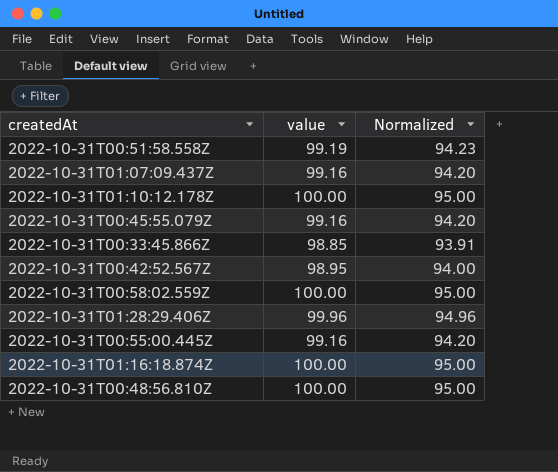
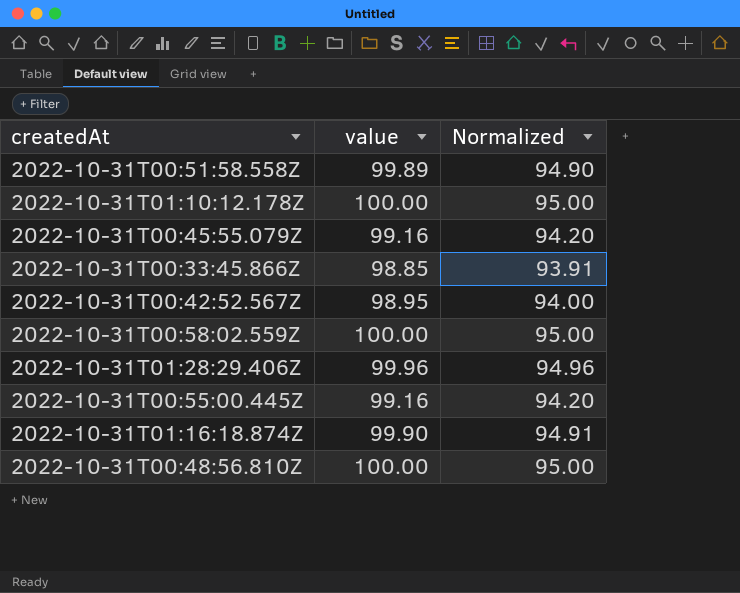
row 2022-10-31T01:07:09.437Z: 99.16 | 94.20 -> none
2022-10-31T00:51:58.558Z | value: 99.19 -> 99.89
2022-10-31T00:51:58.558Z | Normalized: 94.23 -> 94.90
2022-10-31T01:16:18.874Z | value: 100.00 -> 99.90
2022-10-31T01:16:18.874Z | Normalized: 95.00 -> 94.91

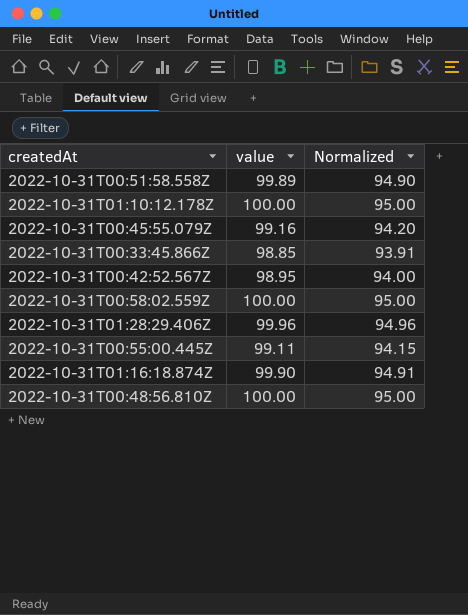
2022-10-31T00:55:00.445Z | value: 99.16 -> 99.11
2022-10-31T00:55:00.445Z | Normalized: 94.20 -> 94.15

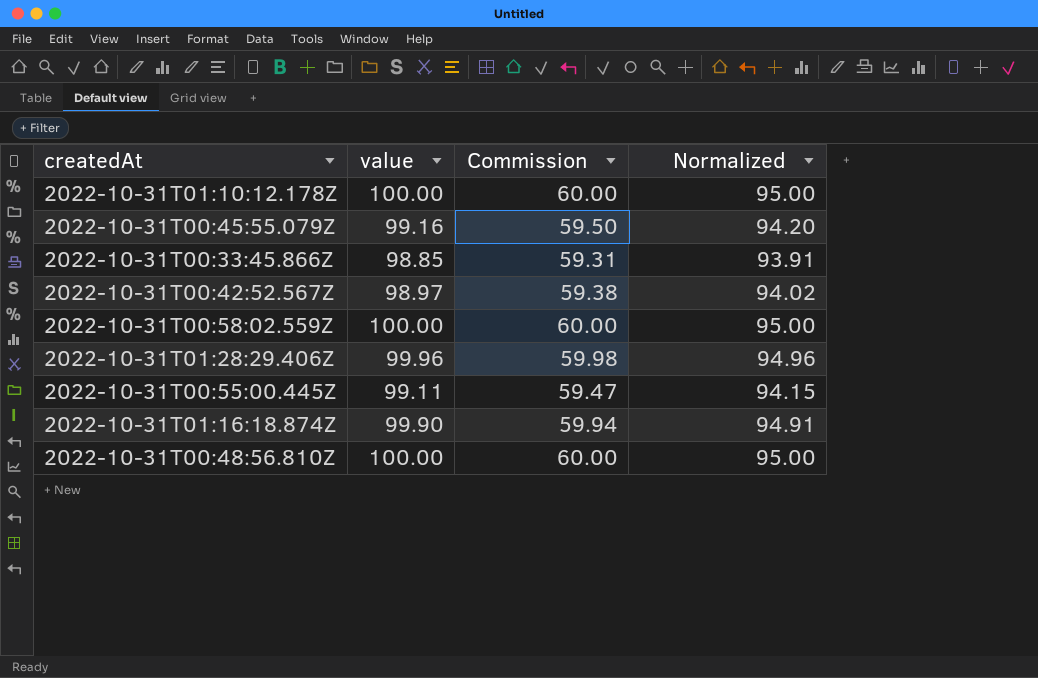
column Commission | formula: none -> [value] * 0.6
row 2022-10-31T00:51:58.558Z: 99.89 | 94.90 -> none
2022-10-31T00:42:52.567Z | value: 98.95 -> 98.97
2022-10-31T00:42:52.567Z | Normalized: 94.00 -> 94.02

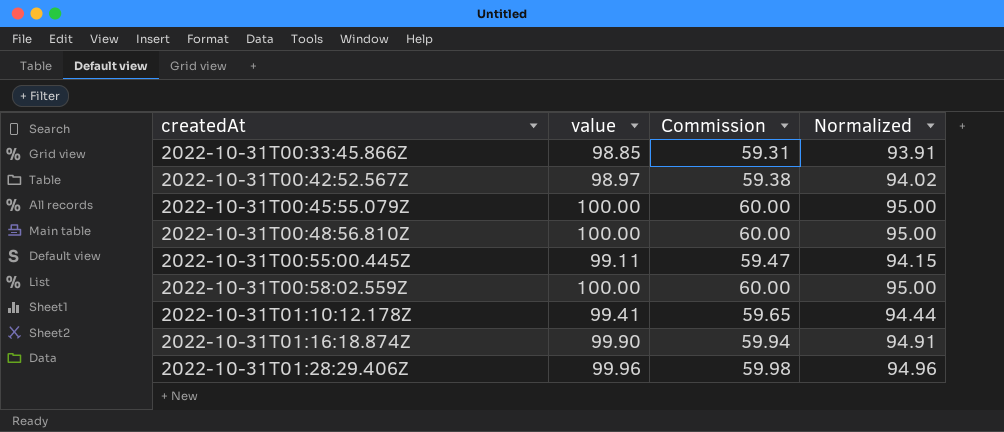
row order: none -> createdAt ascending
2022-10-31T00:45:55.079Z | value: 99.16 -> 100.00
2022-10-31T00:45:55.079Z | Commission: 59.50 -> 60.00
2022-10-31T00:45:55.079Z | Normalized: 94.20 -> 95.00
2022-10-31T01:10:12.178Z | value: 100.00 -> 99.41
2022-10-31T01:10:12.178Z | Commission: 60.00 -> 59.65
2022-10-31T01:10:12.178Z | Normalized: 95.00 -> 94.44

